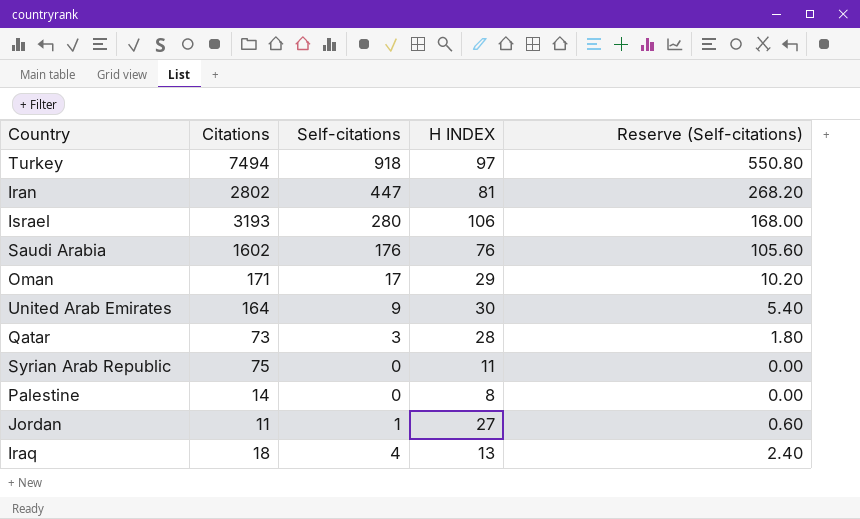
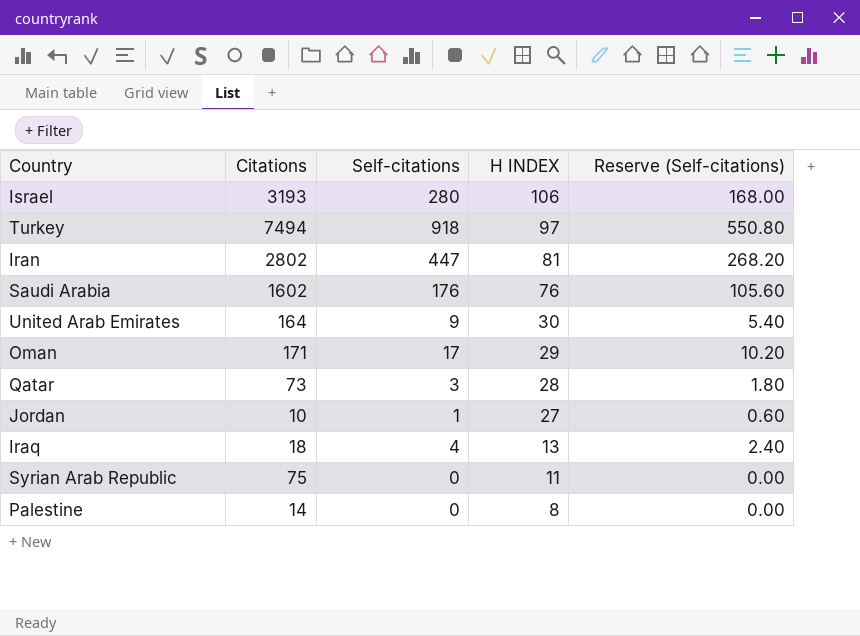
row order: none -> H INDEX descending
Jordan | Citations: 11 -> 10

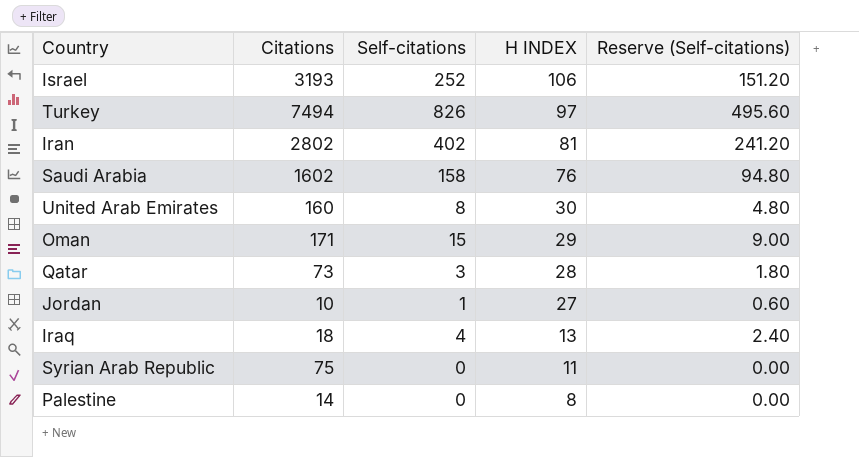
Israel | Self-citations: 280 -> 252
Israel | Reserve (Self-citations): 168.00 -> 151.20
Turkey | Self-citations: 918 -> 826
Turkey | Reserve (Self-citations): 550.80 -> 495.60
Iran | Self-citations: 447 -> 402
Iran | Reserve (Self-citations): 268.20 -> 241.20
Saudi Arabia | Self-citations: 176 -> 158
Saudi Arabia | Reserve (Self-citations): 105.60 -> 94.80
United Arab Emirates | Citations: 164 -> 160
United Arab Emirates | Self-citations: 9 -> 8
United Arab Emirates | Reserve (Self-citations): 5.40 -> 4.80
Oman | Self-citations: 17 -> 15
Oman | Reserve (Self-citations): 10.20 -> 9.00

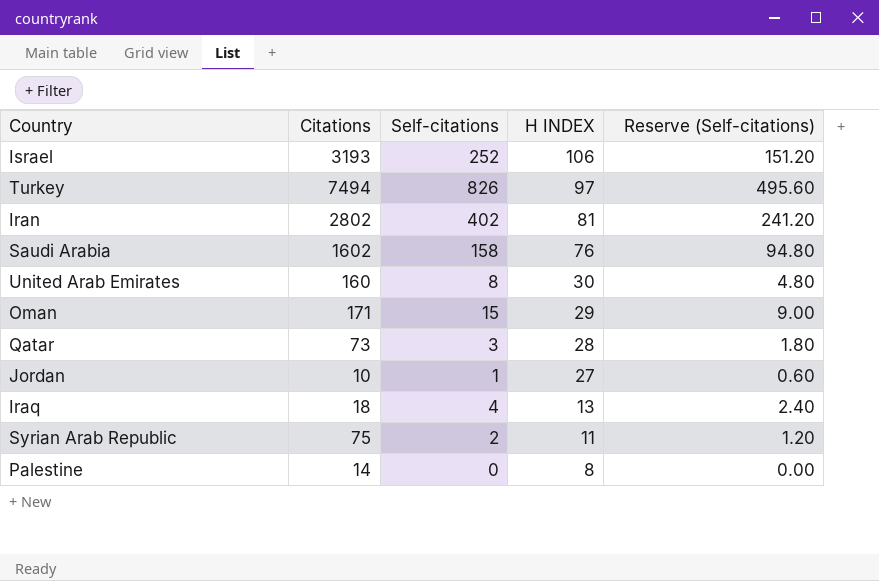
Syrian Arab Republic | Self-citations: 0 -> 2
Syrian Arab Republic | Reserve (Self-citations): 0.00 -> 1.20

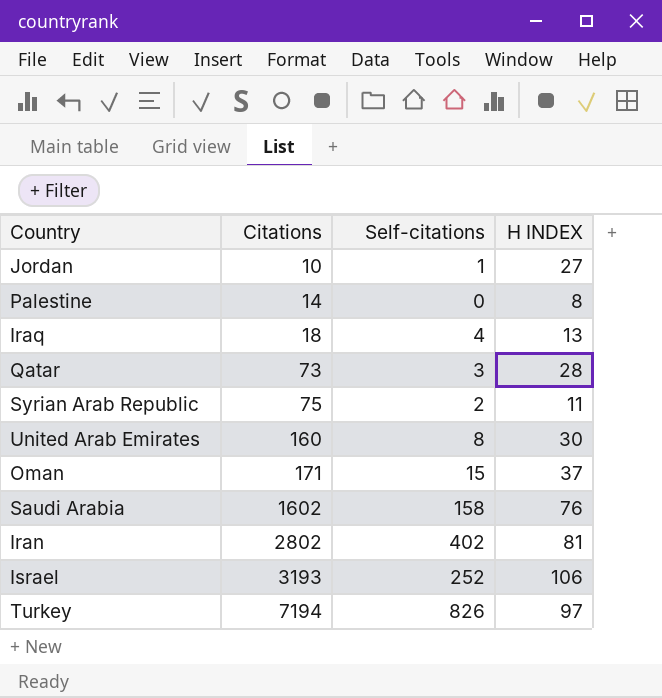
row order: H INDEX descending -> Citations ascending
column Reserve (Self-citations) | formula: [Self-citations] * 0.6 -> none
Oman | H INDEX: 29 -> 37
Turkey | Citations: 7494 -> 7194

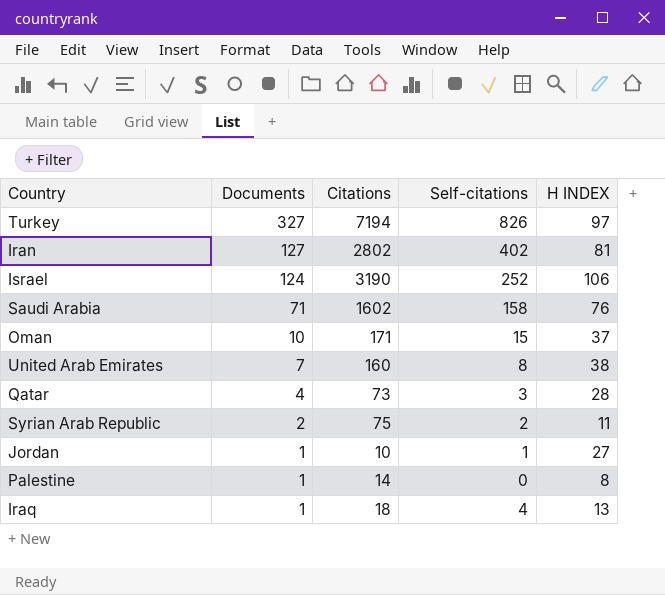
row order: Citations ascending -> Documents descending
column Documents | position: none -> 2
Israel | Citations: 3193 -> 3190
United Arab Emirates | H INDEX: 30 -> 38

